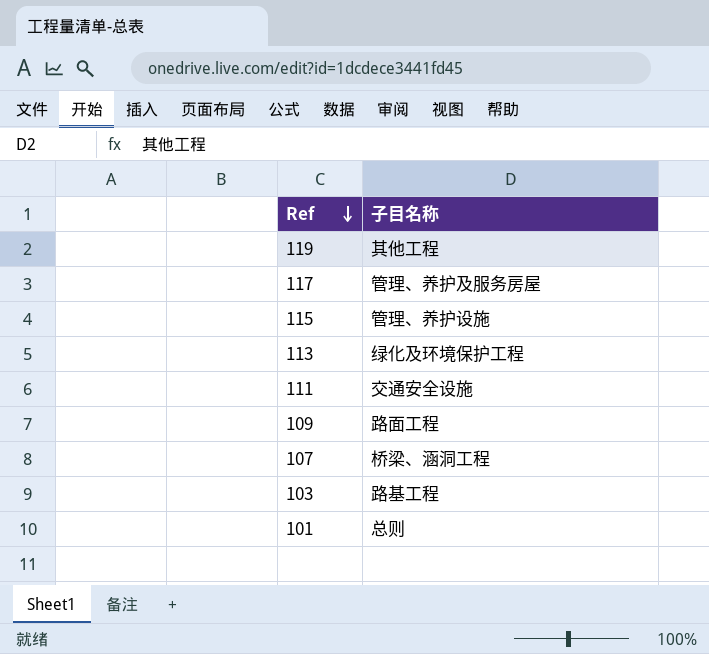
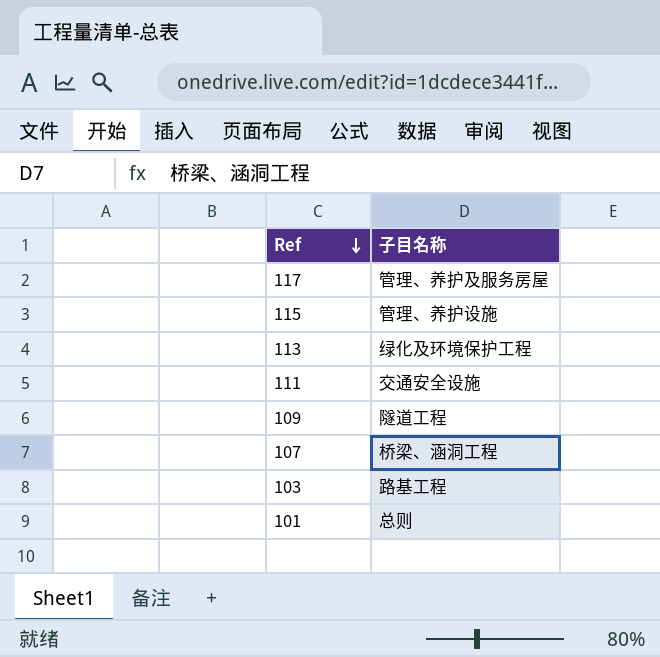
row 119: 其他工程 -> none
109 | 子目名称: 路面工程 -> 隧道工程

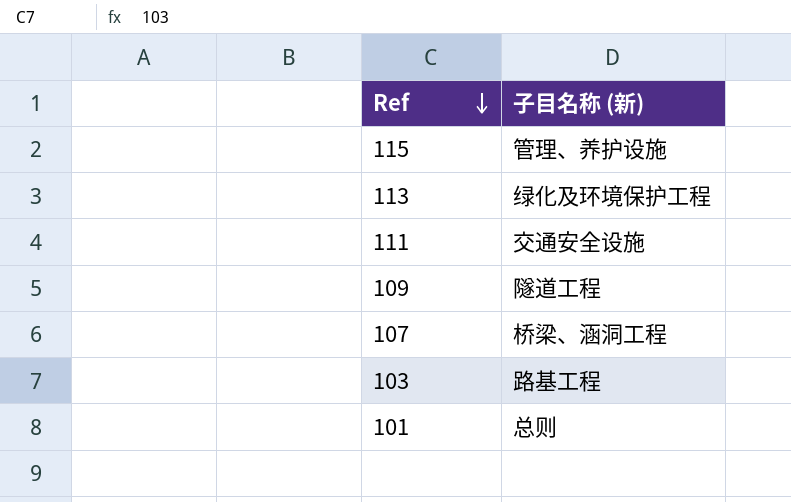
column name: 子目名称 -> 子目名称 (新)
row 117: 管理、养护及服务房屋 -> none

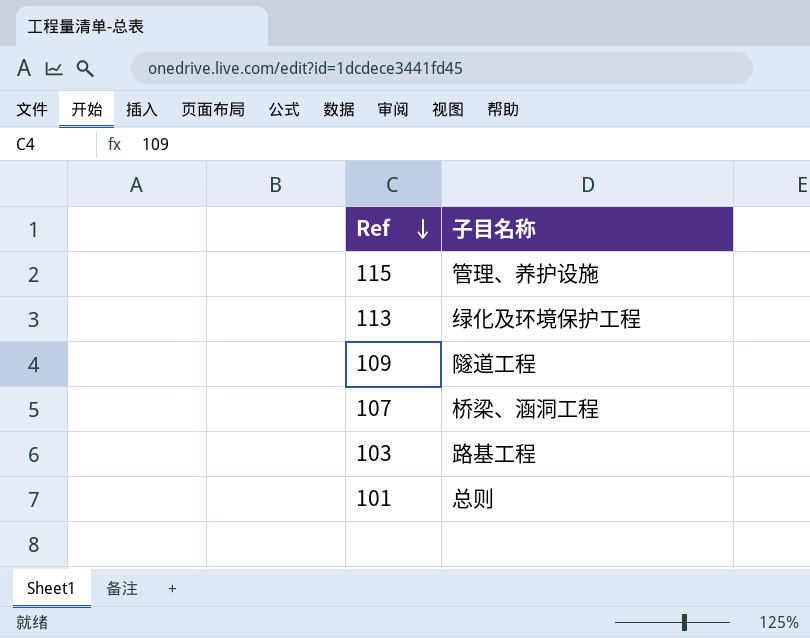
column name: 子目名称 (新) -> 子目名称
row 111: 交通安全设施 -> none

